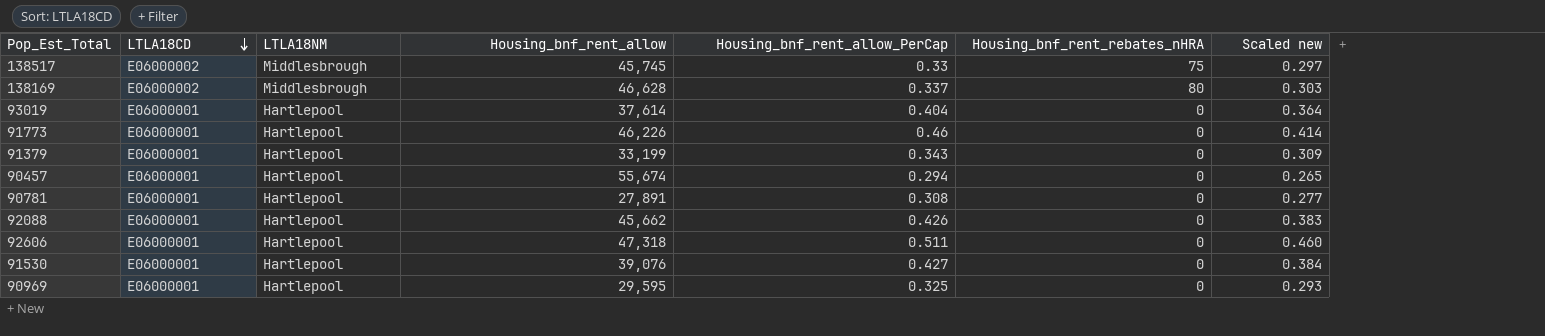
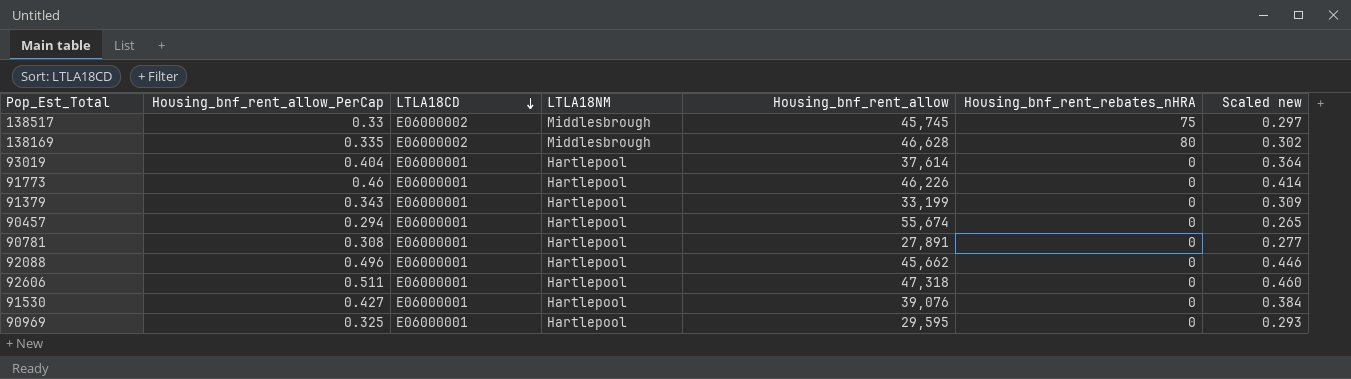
column Housing_bnf_rent_allow_PerCap | position: 5 -> 2
138169 | Housing_bnf_rent_allow_PerCap: 0.337 -> 0.335
138169 | Scaled new: 0.303 -> 0.302
92088 | Housing_bnf_rent_allow_PerCap: 0.426 -> 0.496
92088 | Scaled new: 0.383 -> 0.446

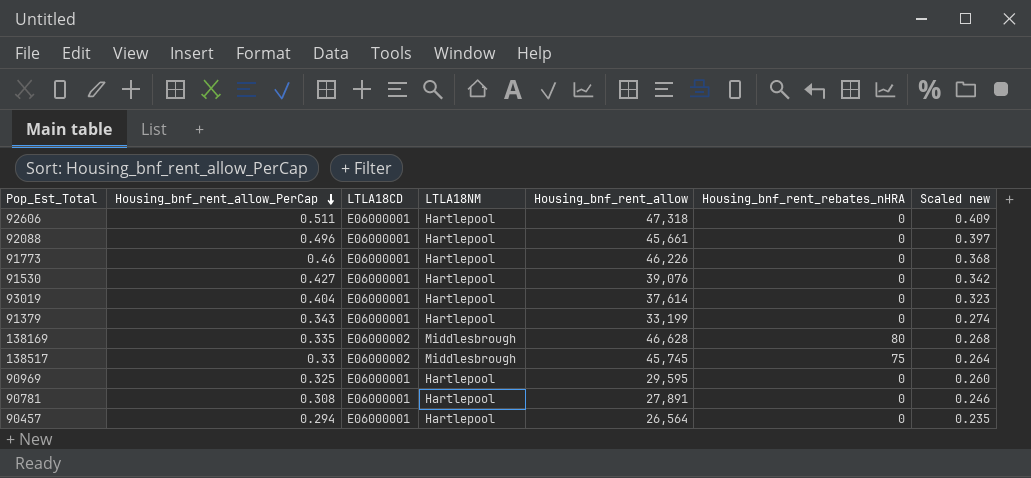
row order: LTLA18CD descending -> Housing_bnf_rent_allow_PerCap descending
column Scaled new | formula: [Housing_bnf_rent_allow_PerCap] * 0.9 -> [Housing_bnf_rent_allow_PerCap] * 0.8
92088 | Housing_bnf_rent_allow: 45,662 -> 45,661
90457 | Housing_bnf_rent_allow: 55,674 -> 26,564

